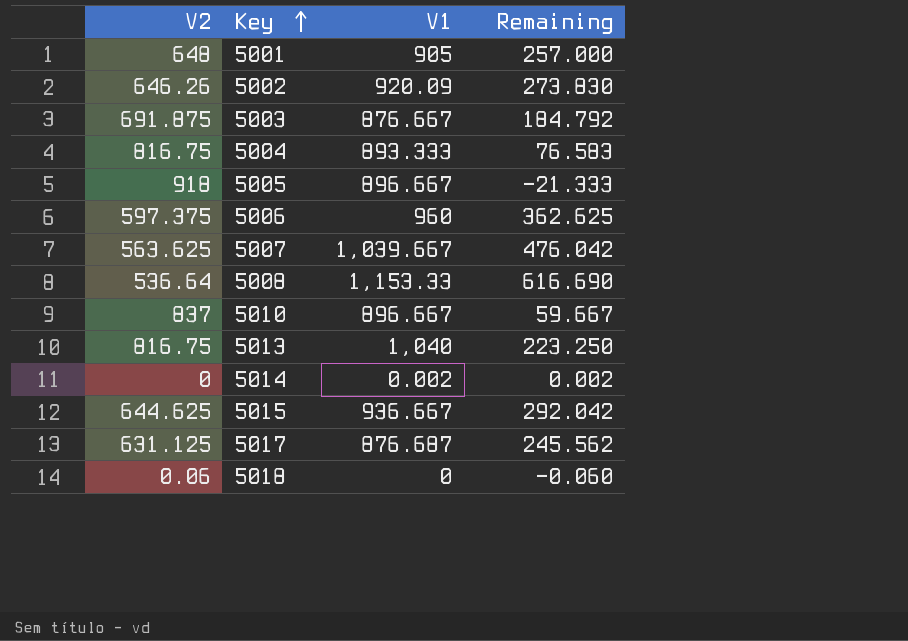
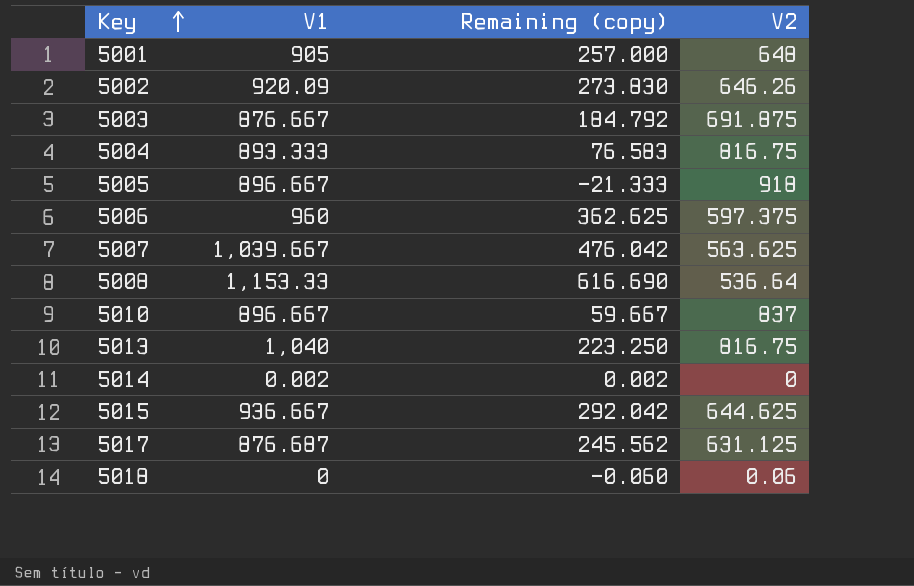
column name: Remaining -> Remaining (copy)
column V2 | position: 1 -> 4

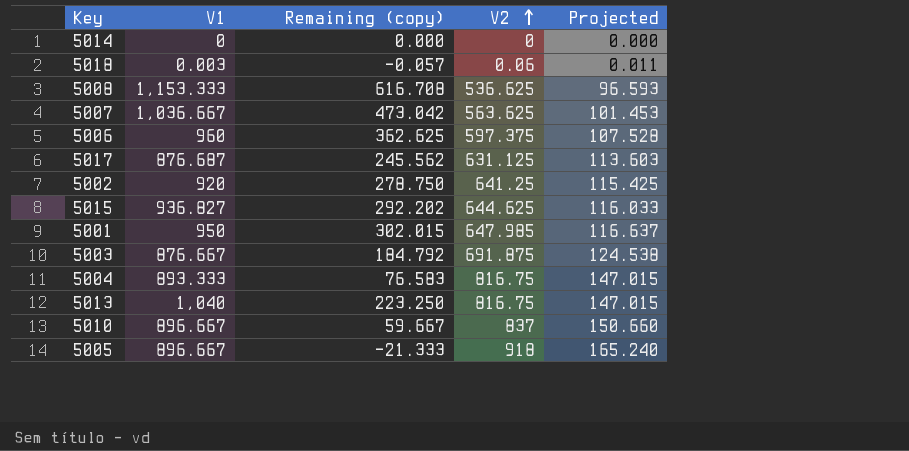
row order: Key ascending -> V2 ascending
column Projected | formula: none -> [V2] * 0.18
5014 | V1: 0.002 -> 0
5014 | Remaining (copy): 0.002 -> 0.000
5018 | V1: 0 -> 0.003
5018 | Remaining (copy): -0.060 -> -0.057
5008 | V1: 1,153.33 -> 1,153.333
5008 | Remaining (copy): 616.690 -> 616.708
5008 | V2: 536.64 -> 536.625
5007 | V1: 1,039.667 -> 1,036.667
5007 | Remaining (copy): 476.042 -> 473.042
5002 | V1: 920.09 -> 920
5002 | Remaining (copy): 273.830 -> 278.750
5002 | V2: 646.26 -> 641.25
5015 | V1: 936.667 -> 936.827
5015 | Remaining (copy): 292.042 -> 292.202
5001 | V1: 905 -> 950
5001 | Remaining (copy): 257.000 -> 302.015
5001 | V2: 648 -> 647.985

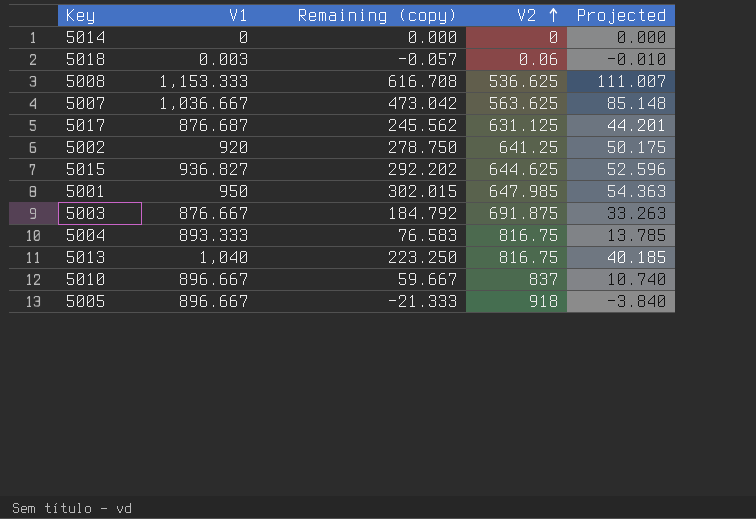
column Projected | formula: [V2] * 0.18 -> [Remaining (copy)] * 0.18
row 5006: 960 | 362.625 | 597.375 | 107.528 -> none

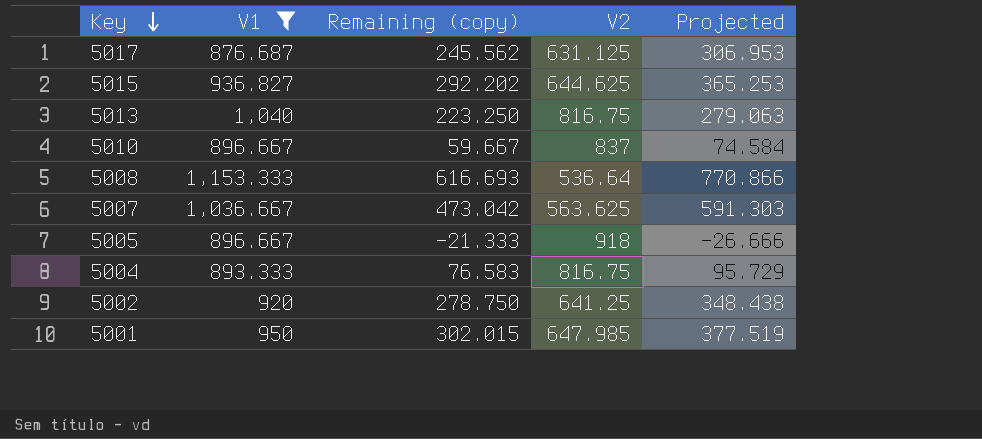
filter: none -> V1 >= 876.687
row order: V2 ascending -> Key descending
column Projected | formula: [Remaining (copy)] * 0.18 -> [Remaining (copy)] * 1.25
5008 | Remaining (copy): 616.708 -> 616.693
5008 | V2: 536.625 -> 536.64

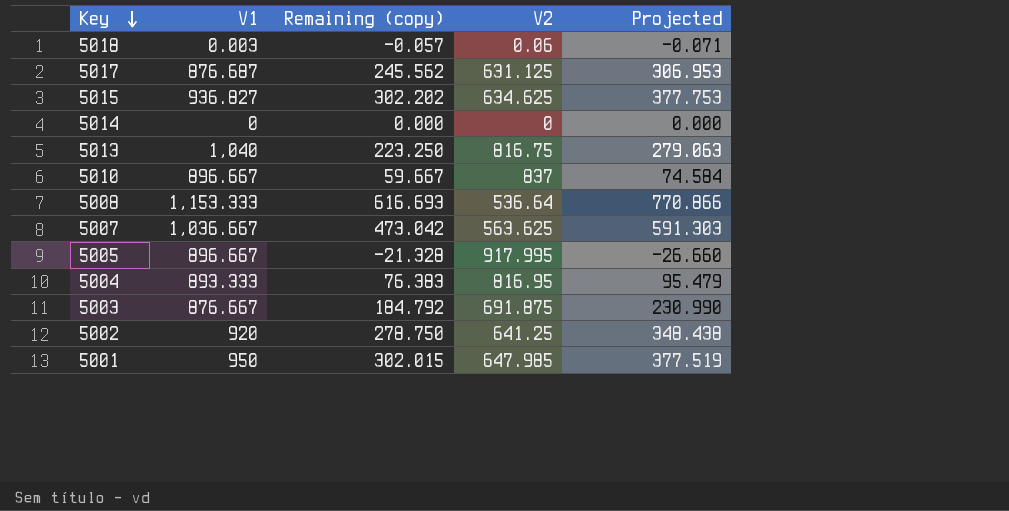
filter: V1 >= 876.687 -> none
5015 | Remaining (copy): 292.202 -> 302.202
5015 | V2: 644.625 -> 634.625
5015 | Projected: 365.253 -> 377.753
5005 | Remaining (copy): -21.333 -> -21.328
5005 | V2: 918 -> 917.995
5005 | Projected: -26.666 -> -26.660
5004 | Remaining (copy): 76.583 -> 76.383
5004 | V2: 816.75 -> 816.95
5004 | Projected: 95.729 -> 95.479

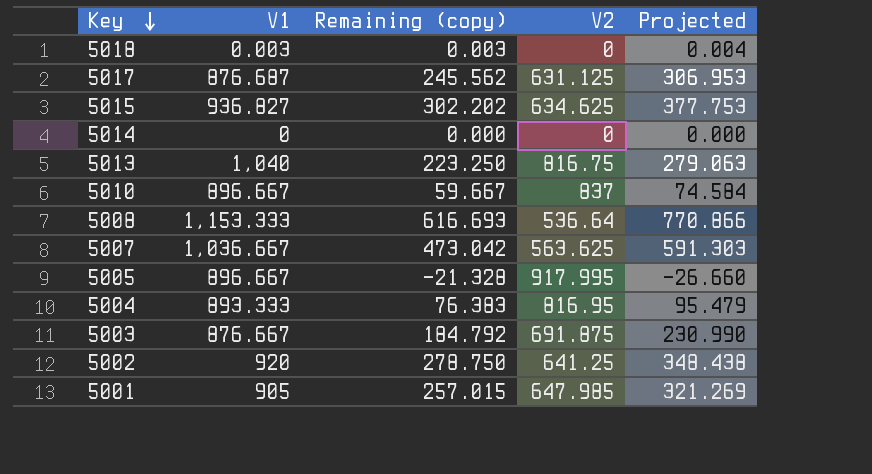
5018 | Remaining (copy): -0.057 -> 0.003
5018 | V2: 0.06 -> 0
5018 | Projected: -0.071 -> 0.004
5001 | V1: 950 -> 905
5001 | Remaining (copy): 302.015 -> 257.015
5001 | Projected: 377.519 -> 321.269

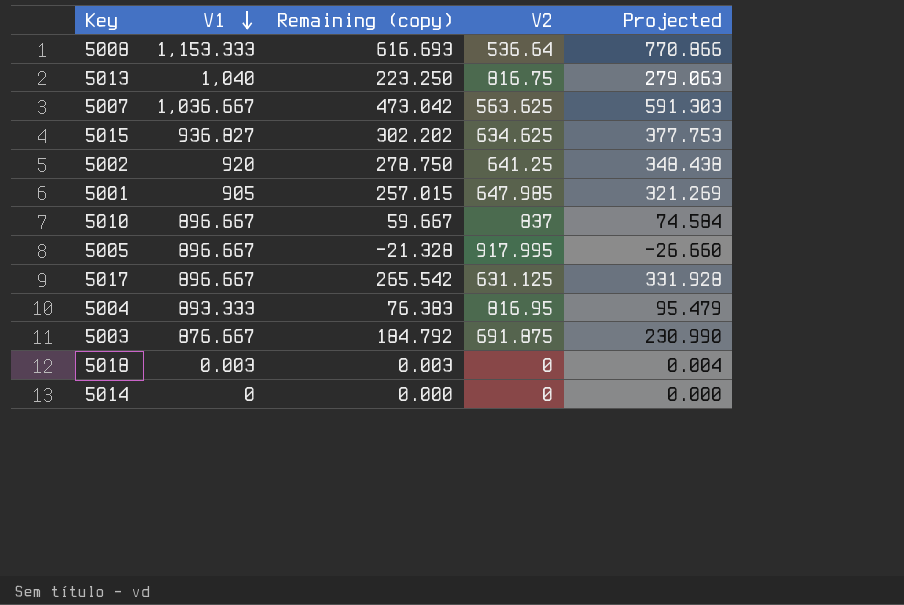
row order: Key descending -> V1 descending
5017 | V1: 876.687 -> 896.667
5017 | Remaining (copy): 245.562 -> 265.542
5017 | Projected: 306.953 -> 331.928

